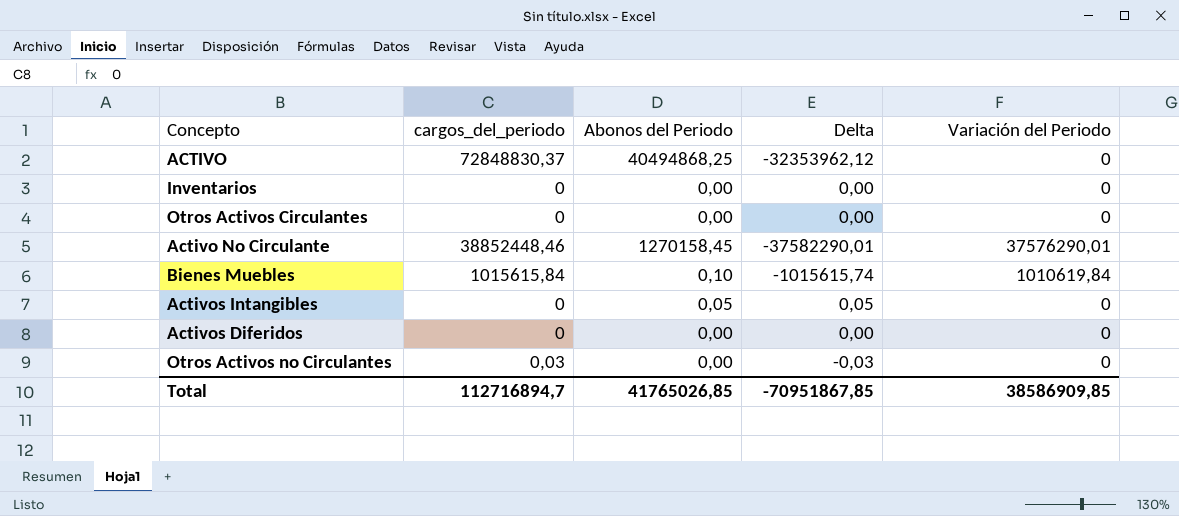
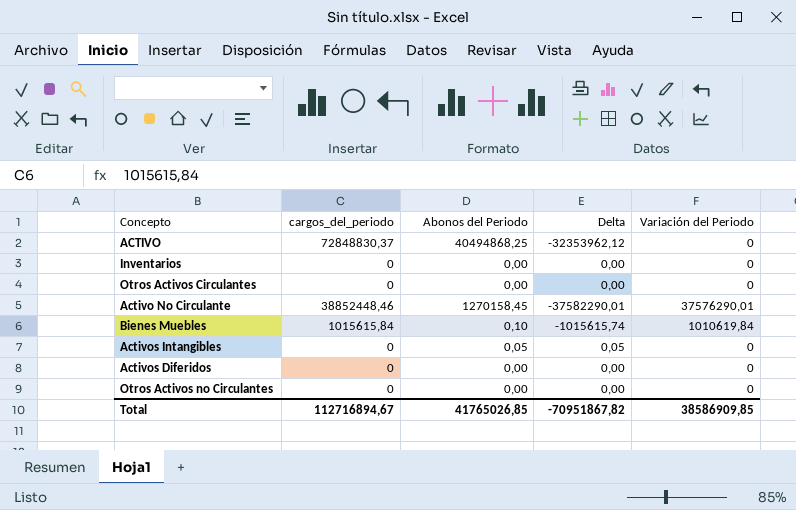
Otros Activos no Circulantes | cargos_del_periodo: 0,03 -> 0
Otros Activos no Circulantes | Delta: -0,03 -> 0,00
Total | cargos_del_periodo: 112716894,7 -> 112716894,67
Total | Delta: -70951867,85 -> -70951867,82

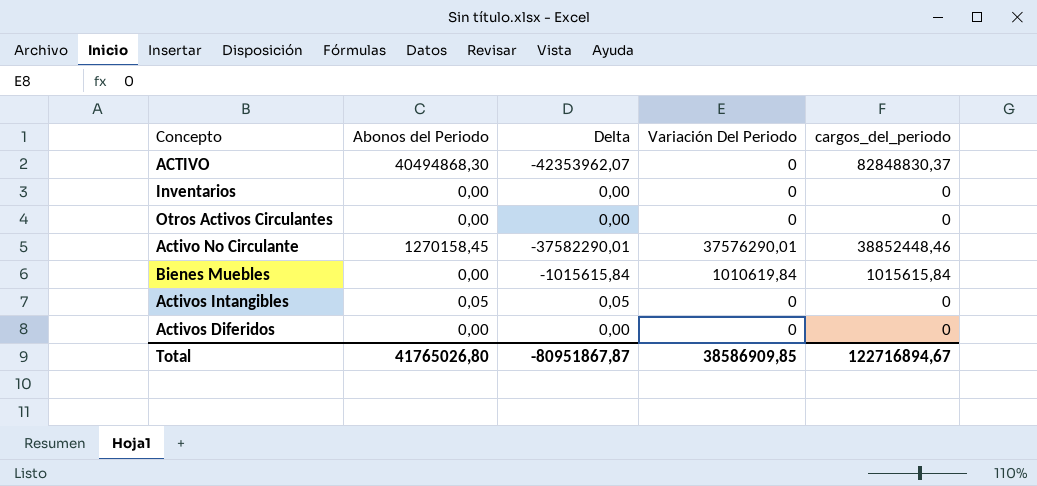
column name: Variación del Periodo -> Variación Del Periodo
column cargos_del_periodo | position: 2 -> 5
row Otros Activos no Circulantes: 0 | 0,00 | 0,00 | 0 -> none
ACTIVO | Abonos del Periodo: 40494868,25 -> 40494868,30
ACTIVO | Delta: -32353962,12 -> -42353962,07
ACTIVO | cargos_del_periodo: 72848830,37 -> 82848830,37
Bienes Muebles | Abonos del Periodo: 0,10 -> 0,00
Bienes Muebles | Delta: -1015615,74 -> -1015615,84
Total | Abonos del Periodo: 41765026,85 -> 41765026,80
Total | Delta: -70951867,82 -> -80951867,87
Total | cargos_del_periodo: 112716894,67 -> 122716894,67

